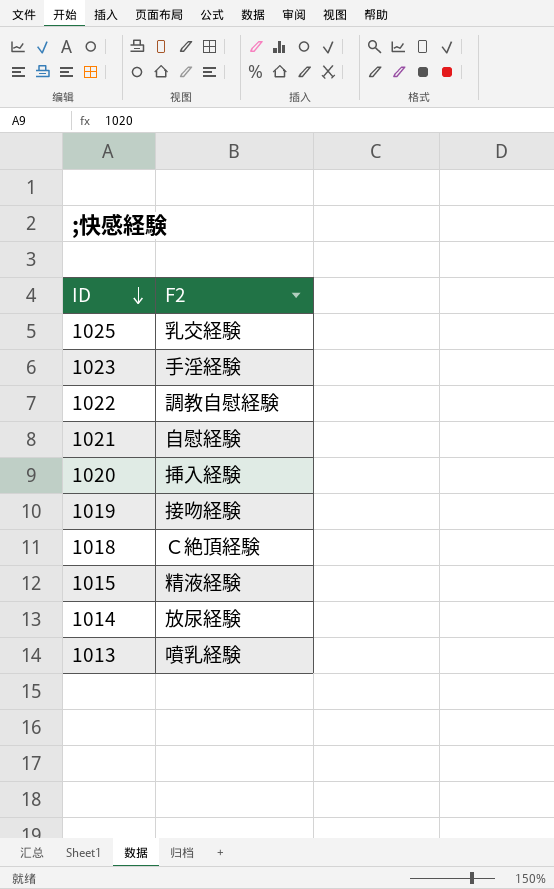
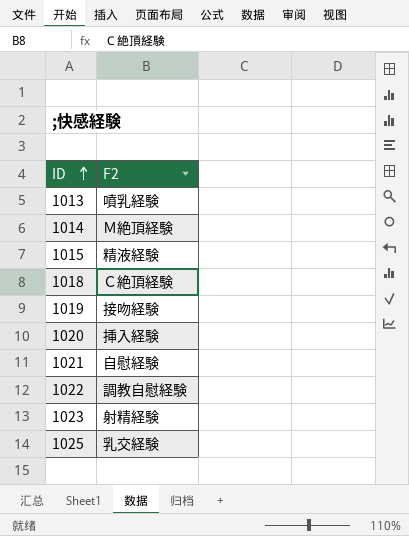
row order: ID descending -> ID ascending
1014 | F2: 放尿経験 -> Ｍ絶頂経験
1023 | F2: 手淫経験 -> 射精経験

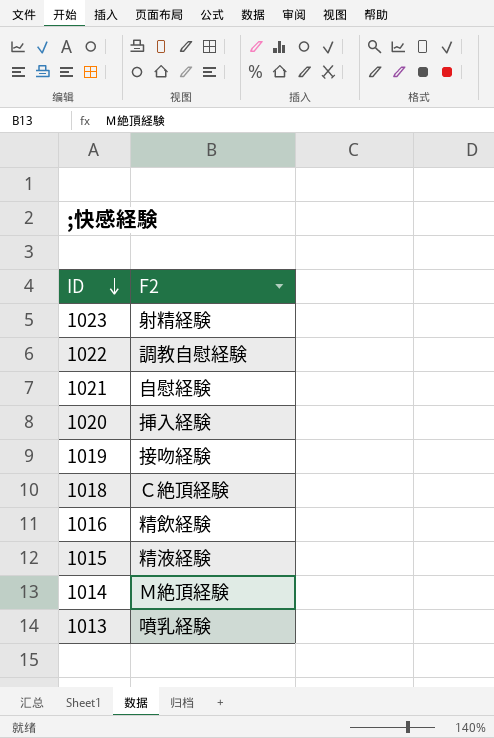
row order: ID ascending -> ID descending
row 1025: 乳交経験 -> none
row 1016: none -> 精飲経験

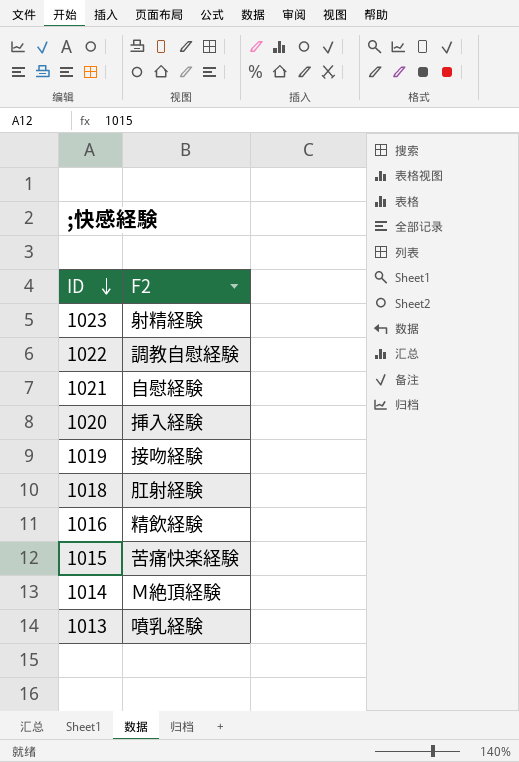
1018 | F2: Ｃ絶頂経験 -> 肛射経験
1015 | F2: 精液経験 -> 苦痛快楽経験

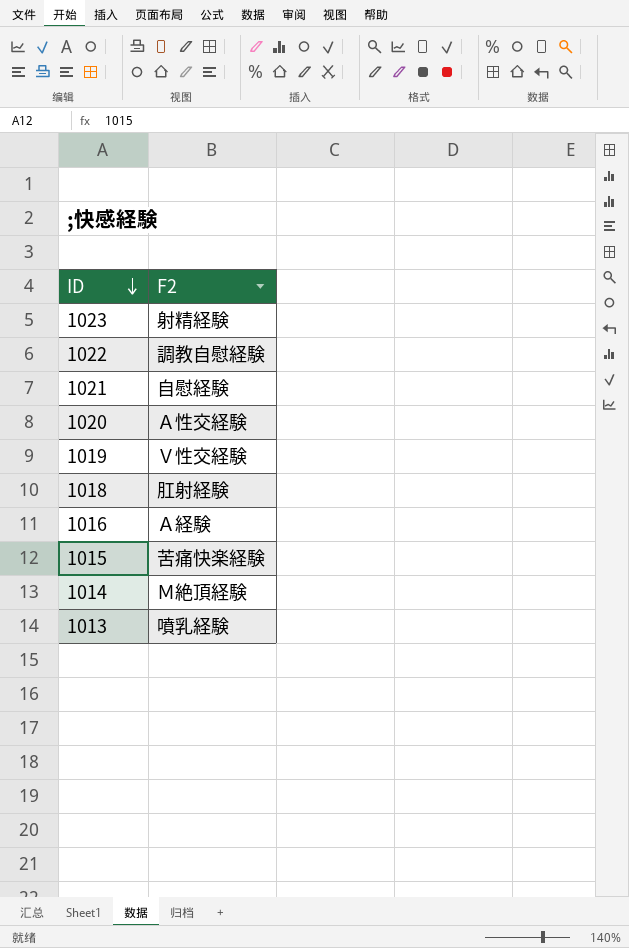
1020 | F2: 挿入経験 -> Ａ性交経験
1019 | F2: 接吻経験 -> Ｖ性交経験
1016 | F2: 精飲経験 -> Ａ経験

